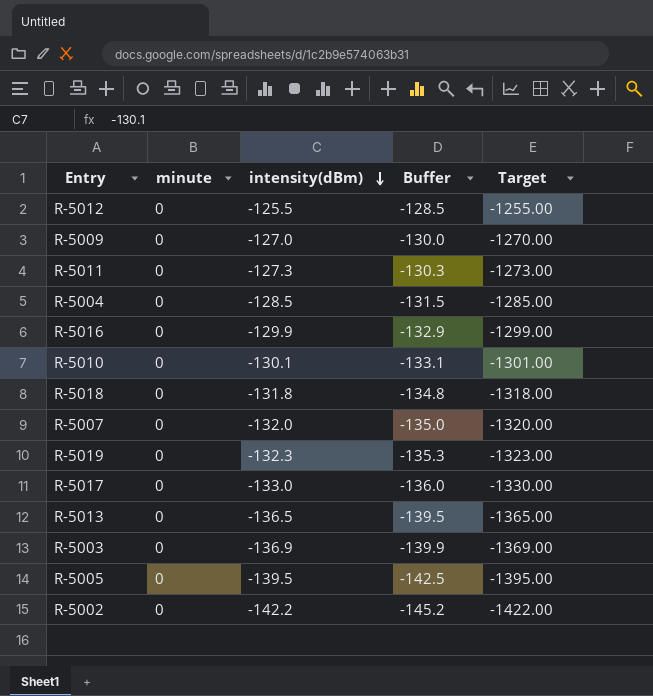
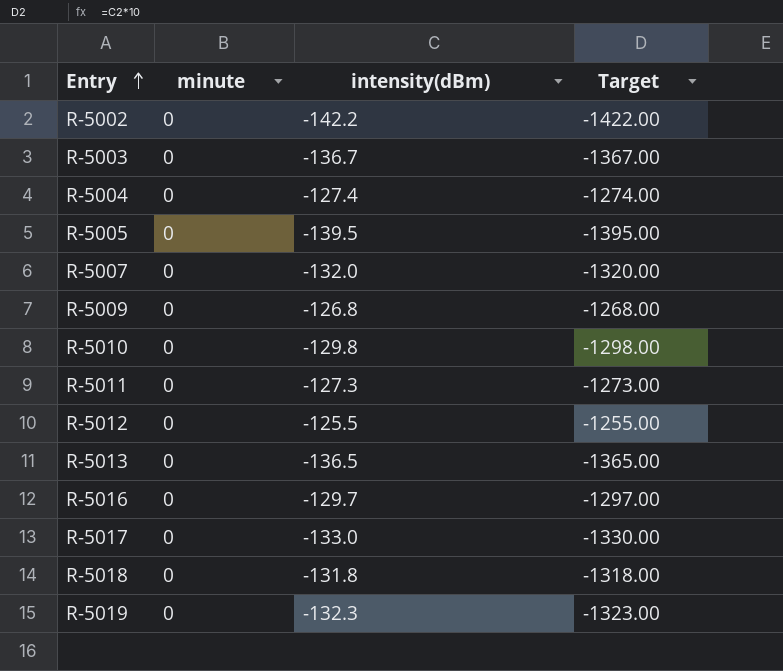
row order: intensity(dBm) descending -> Entry ascending
column Buffer | formula: [intensity(dBm)] - 3 -> none
R-5003 | intensity(dBm): -136.9 -> -136.7
R-5003 | Target: -1369.00 -> -1367.00
R-5004 | intensity(dBm): -128.5 -> -127.4
R-5004 | Target: -1285.00 -> -1274.00
R-5009 | intensity(dBm): -127.0 -> -126.8
R-5009 | Target: -1270.00 -> -1268.00
R-5010 | intensity(dBm): -130.1 -> -129.8
R-5010 | Target: -1301.00 -> -1298.00
R-5016 | intensity(dBm): -129.9 -> -129.7
R-5016 | Target: -1299.00 -> -1297.00

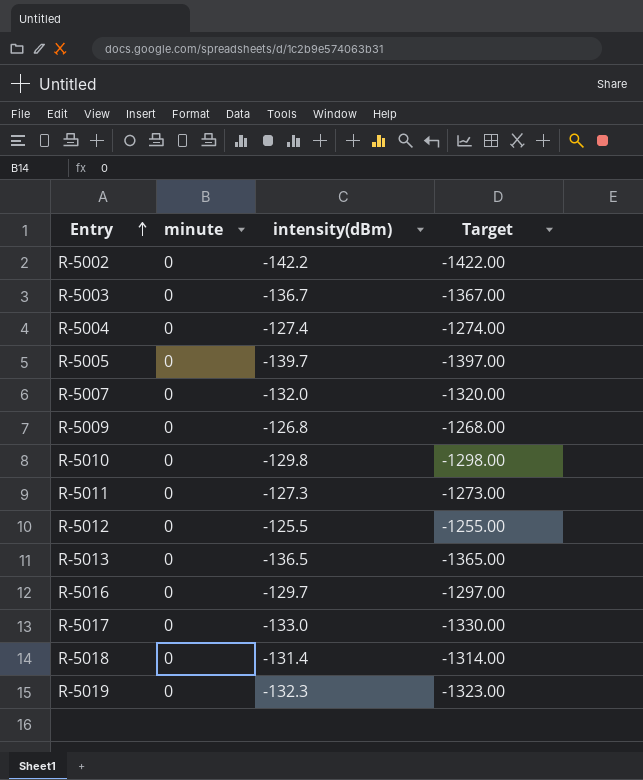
R-5005 | intensity(dBm): -139.5 -> -139.7
R-5005 | Target: -1395.00 -> -1397.00
R-5018 | intensity(dBm): -131.8 -> -131.4
R-5018 | Target: -1318.00 -> -1314.00

